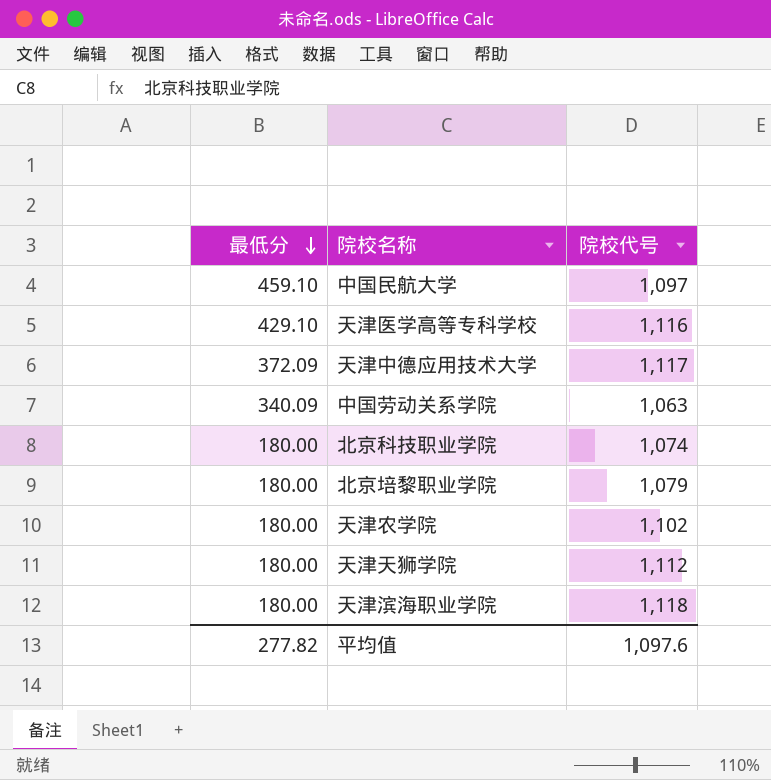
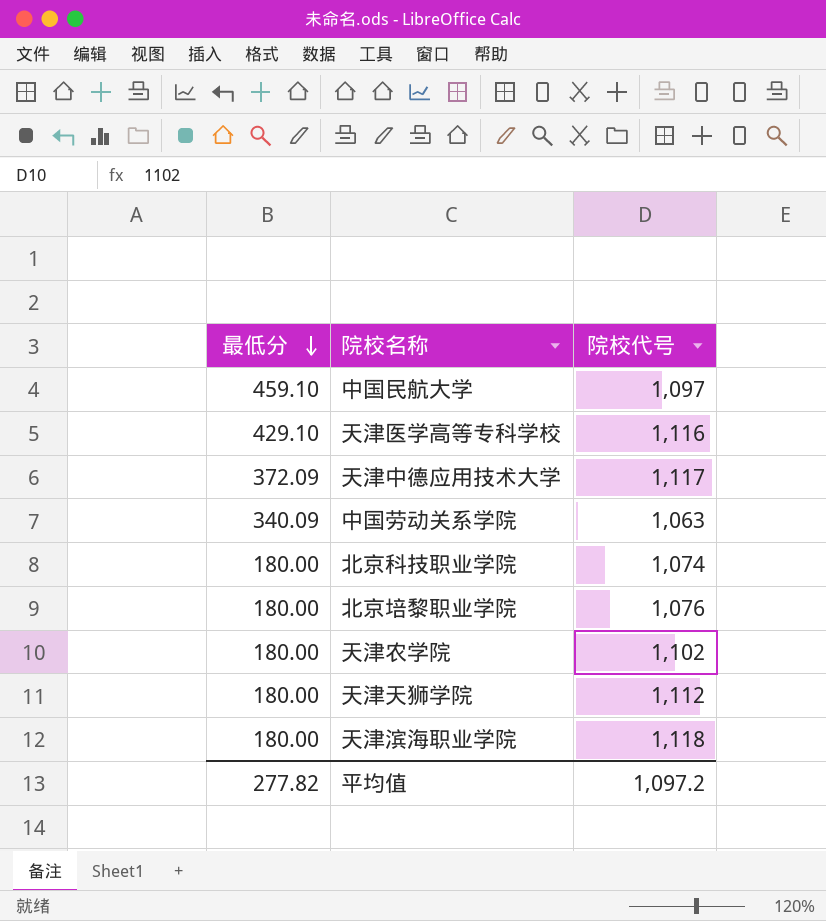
北京培黎职业学院 | 院校代号: 1,079 -> 1,076
平均值 | 院校代号: 1,097.6 -> 1,097.2

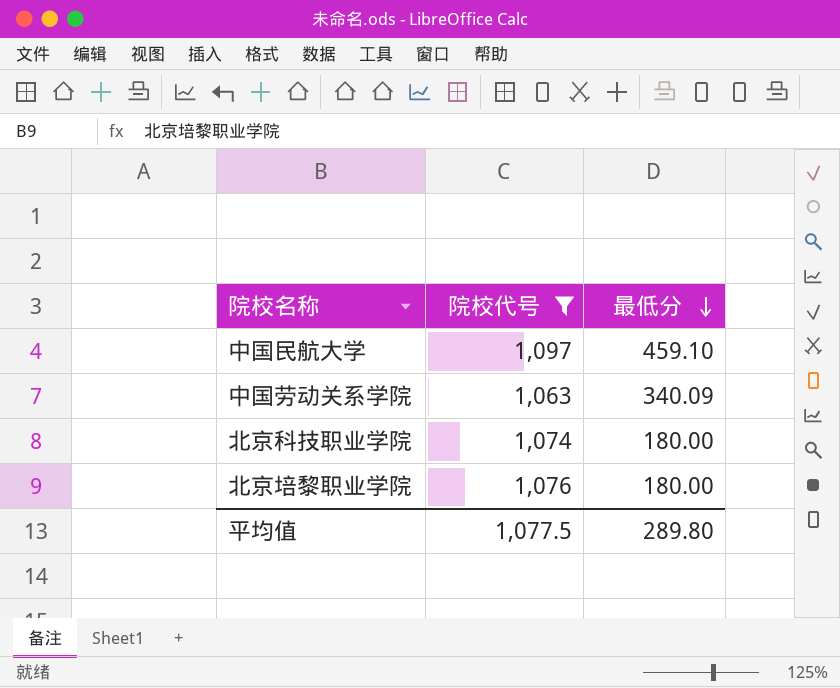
filter: none -> 院校代号 <= 1,097
column 最低分 | position: 1 -> 3
平均值 | 院校代号: 1,097.2 -> 1,077.5
平均值 | 最低分: 277.82 -> 289.80

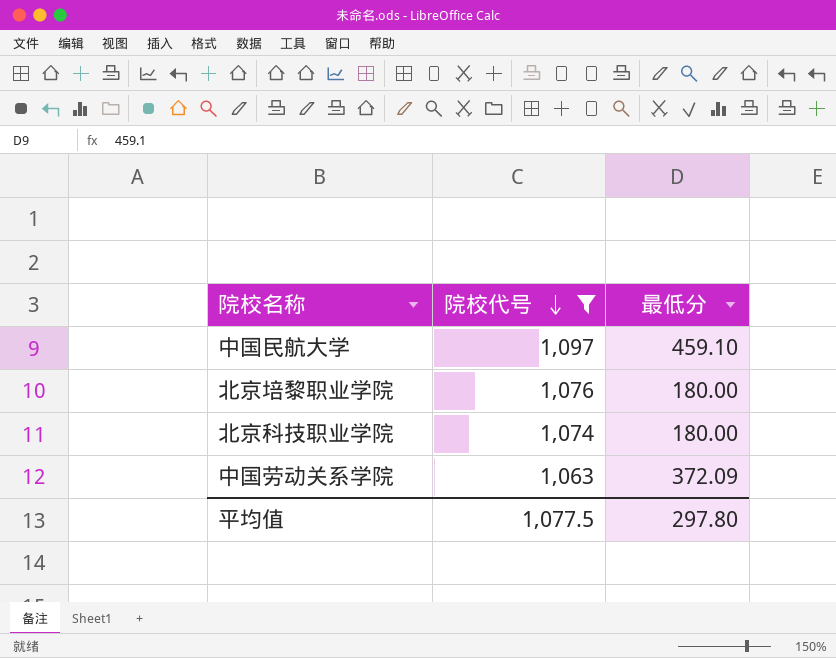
row order: 最低分 descending -> 院校代号 descending
中国劳动关系学院 | 最低分: 340.09 -> 372.09
平均值 | 最低分: 289.80 -> 297.80

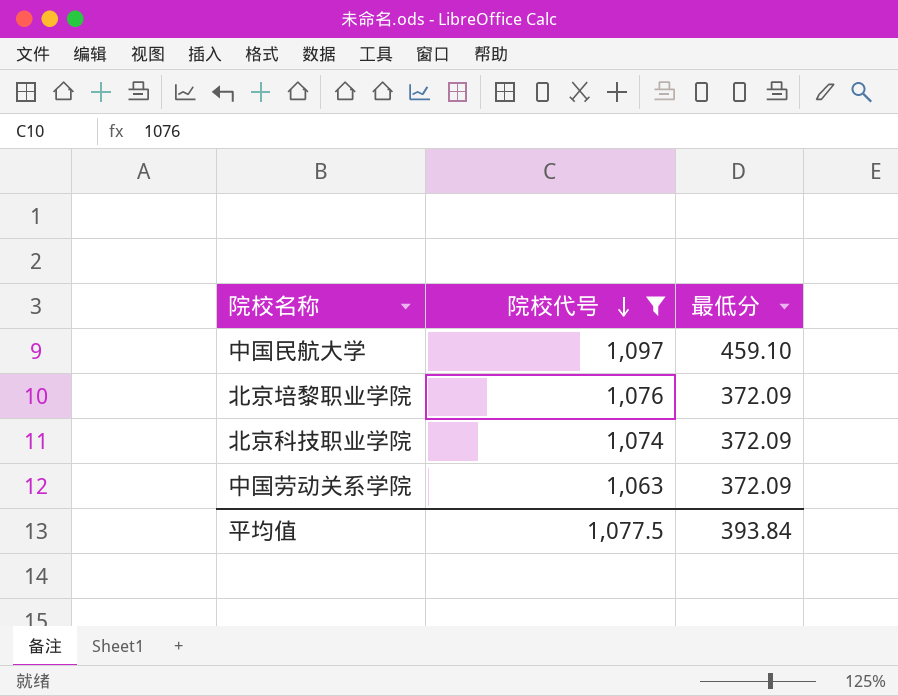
北京培黎职业学院 | 最低分: 180.00 -> 372.09
北京科技职业学院 | 最低分: 180.00 -> 372.09
平均值 | 最低分: 297.80 -> 393.84

